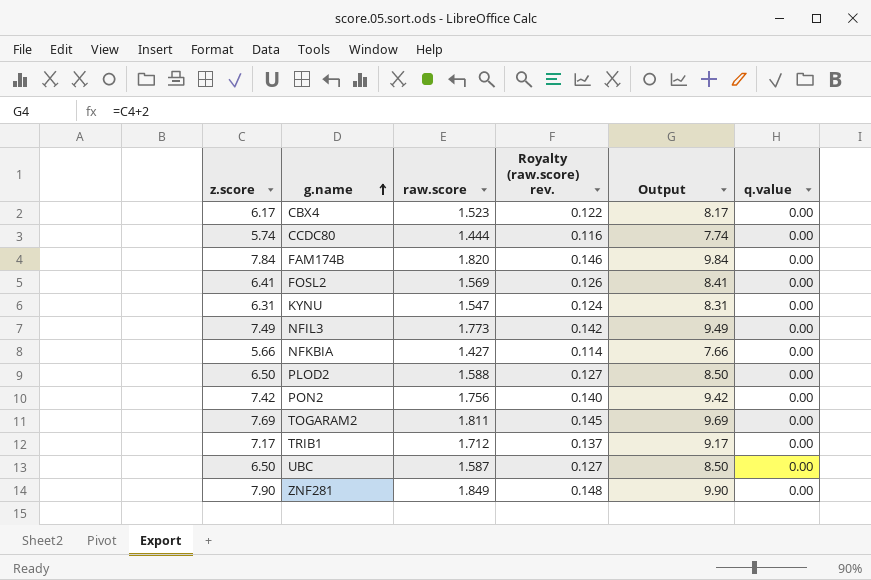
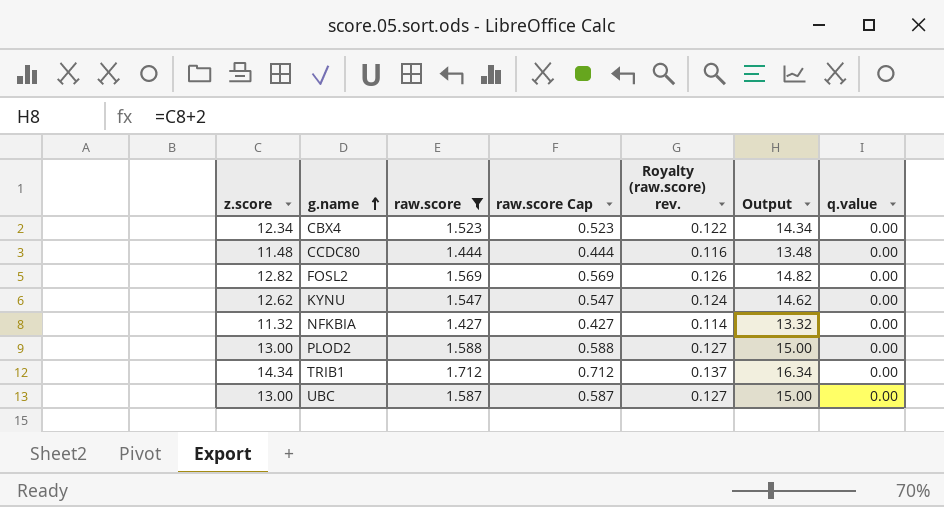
filter: none -> raw.score <= 1.712
column raw.score Cap | formula: none -> [raw.score] - 1
CBX4 | z.score: 6.17 -> 12.34
CBX4 | Output: 8.17 -> 14.34
CCDC80 | z.score: 5.74 -> 11.48
CCDC80 | Output: 7.74 -> 13.48
FOSL2 | z.score: 6.41 -> 12.82
FOSL2 | Output: 8.41 -> 14.82
KYNU | z.score: 6.31 -> 12.62
KYNU | Output: 8.31 -> 14.62
NFKBIA | z.score: 5.66 -> 11.32
NFKBIA | Output: 7.66 -> 13.32
PLOD2 | z.score: 6.50 -> 13.00
PLOD2 | Output: 8.50 -> 15.00
TRIB1 | z.score: 7.17 -> 14.34
TRIB1 | Output: 9.17 -> 16.34
UBC | z.score: 6.50 -> 13.00
UBC | Output: 8.50 -> 15.00

